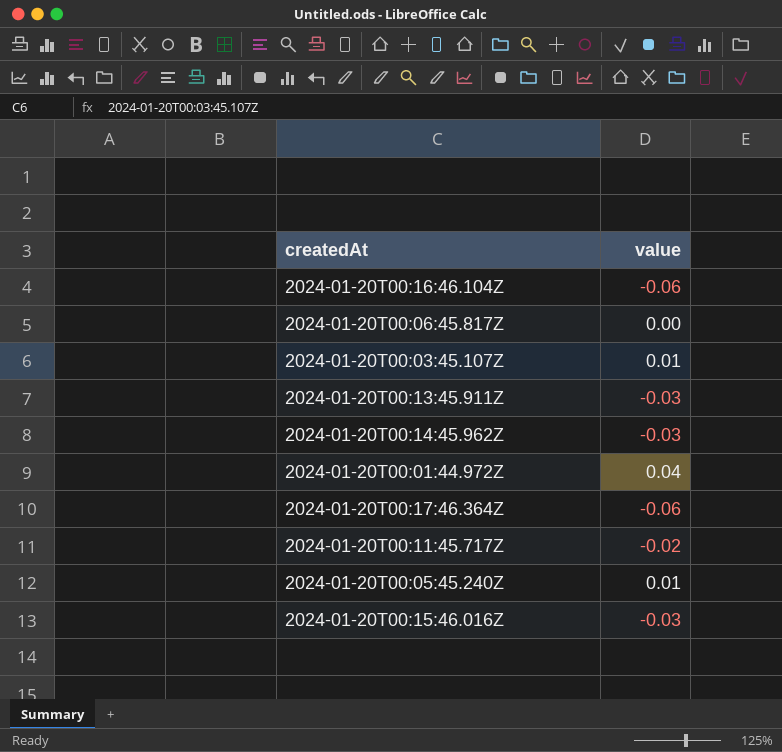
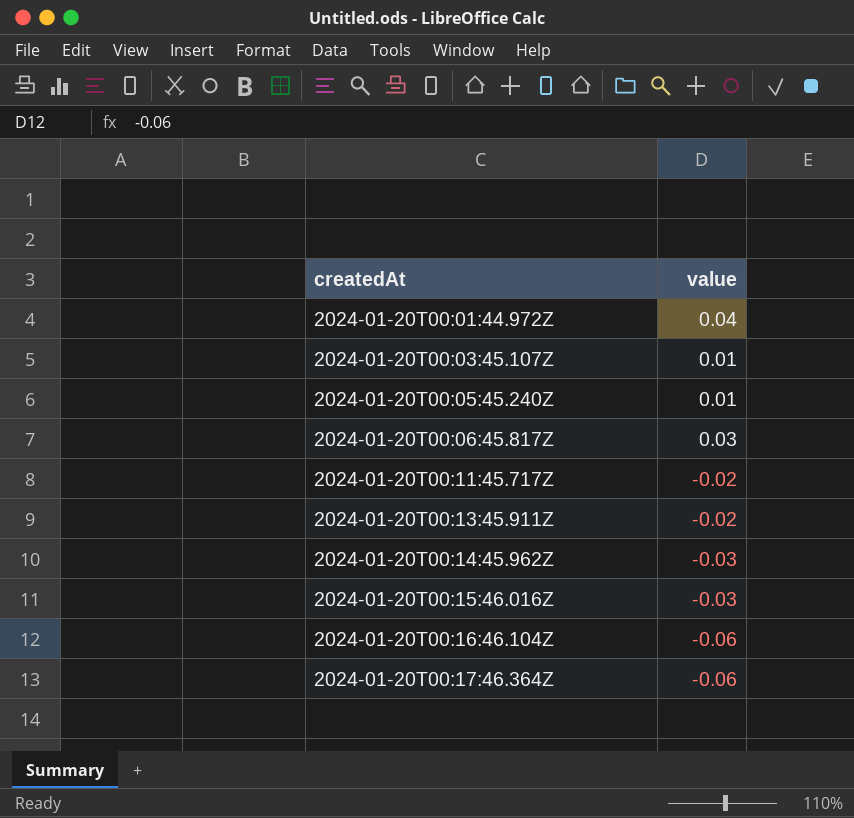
row order: none -> createdAt ascending
2024-01-20T00:06:45.817Z | value: 0.00 -> 0.03
2024-01-20T00:13:45.911Z | value: -0.03 -> -0.02

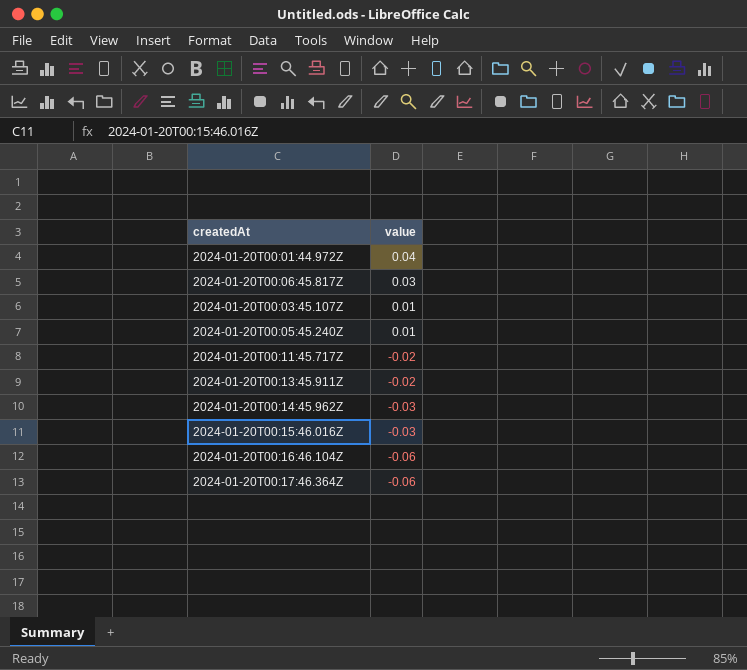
row order: createdAt ascending -> value descending

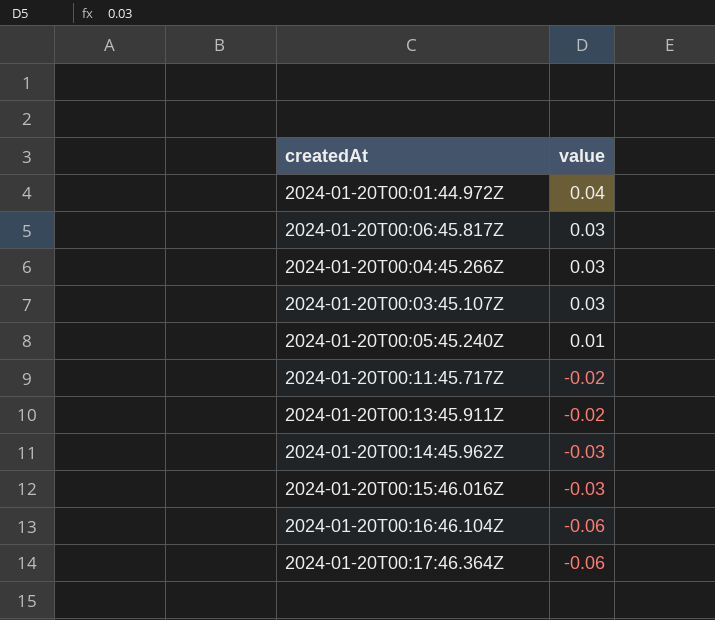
row 2024-01-20T00:04:45.266Z: none -> 0.03
2024-01-20T00:03:45.107Z | value: 0.01 -> 0.03

